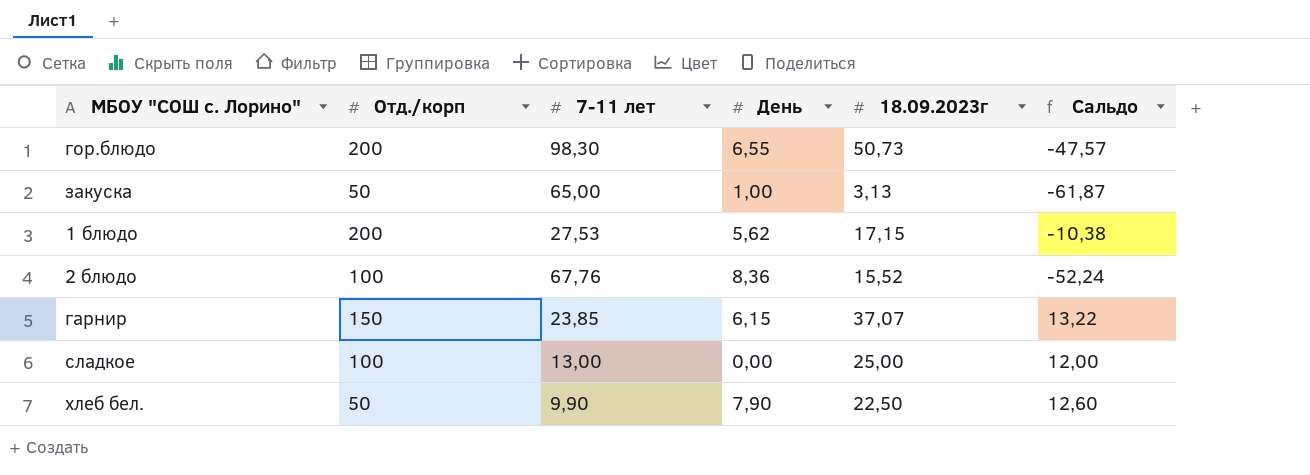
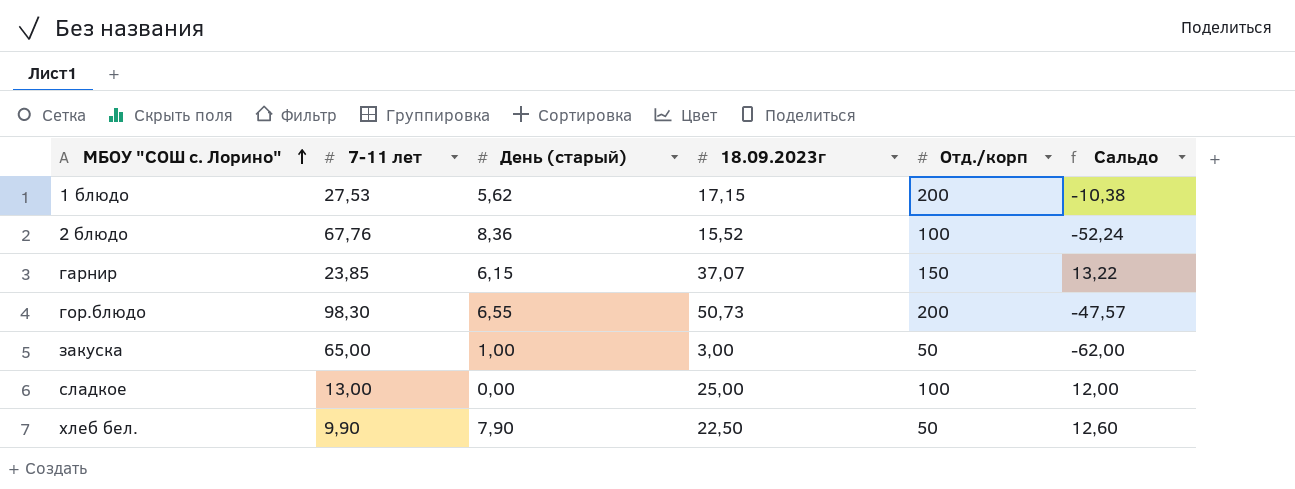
row order: none -> МБОУ "СОШ с. Лорино" ascending
column name: День -> День (старый)
column Отд./корп | position: 2 -> 5
закуска | 18.09.2023г: 3,13 -> 3,00
закуска | Сальдо: -61,87 -> -62,00

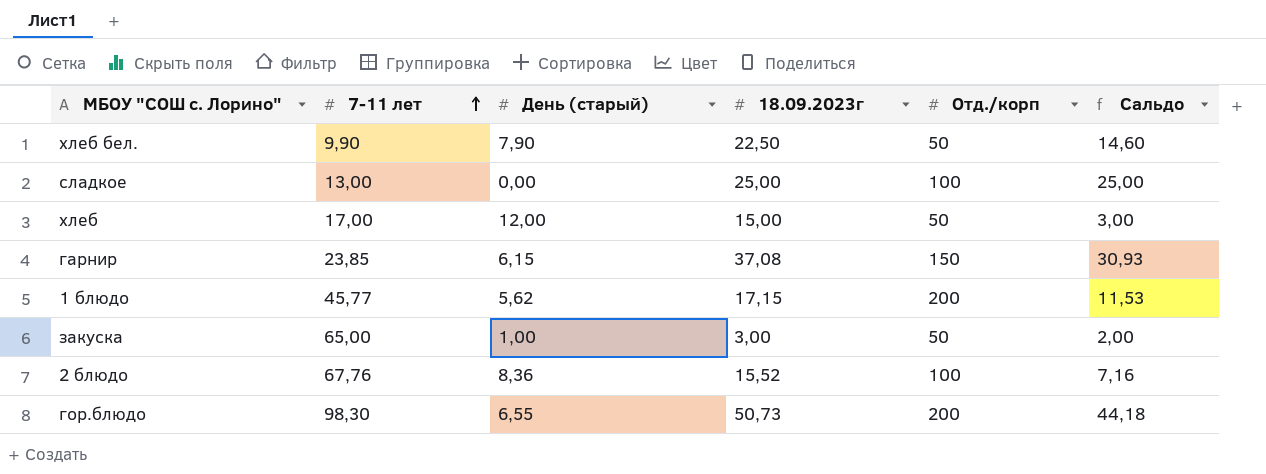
row order: МБОУ "СОШ с. Лорино" ascending -> 7-11 лет ascending
column Сальдо | formula: [18.09.2023г] - [7-11 лет] -> [18.09.2023г] - [День (старый)]
row хлеб: none -> 17,00 | 12,00 | 15,00 | 50 | 3,00
гарнир | 18.09.2023г: 37,07 -> 37,08
1 блюдо | 7-11 лет: 27,53 -> 45,77

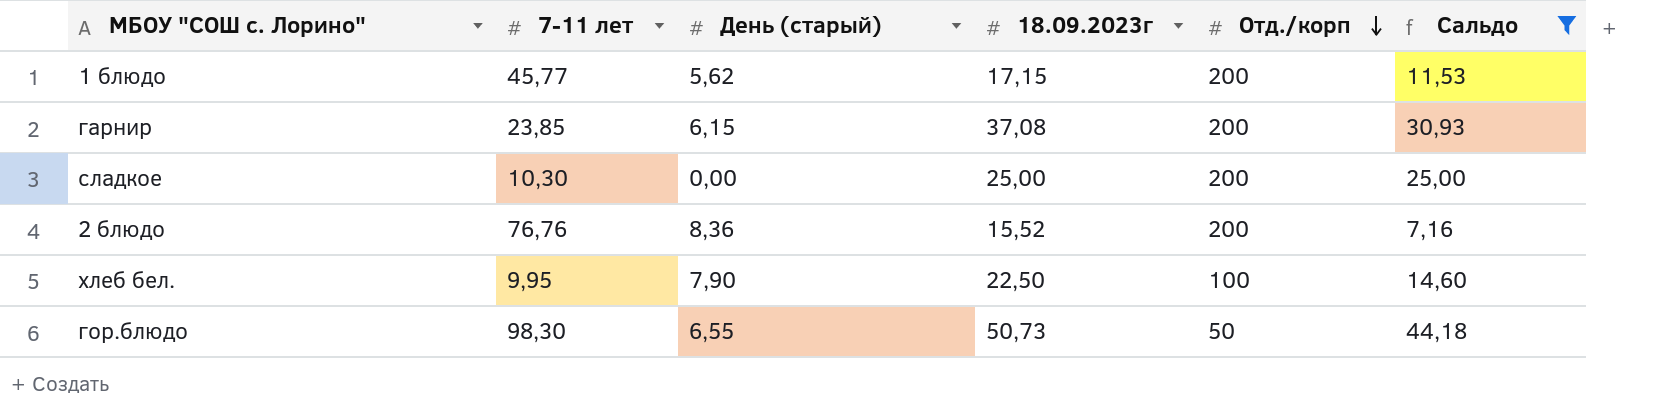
filter: none -> Сальдо >= 7,16
row order: 7-11 лет ascending -> Отд./корп descending
гарнир | Отд./корп: 150 -> 200
сладкое | 7-11 лет: 13,00 -> 10,30
сладкое | Отд./корп: 100 -> 200
2 блюдо | 7-11 лет: 67,76 -> 76,76
2 блюдо | Отд./корп: 100 -> 200
хлеб бел. | 7-11 лет: 9,90 -> 9,95
хлеб бел. | Отд./корп: 50 -> 100
гор.блюдо | Отд./корп: 200 -> 50

